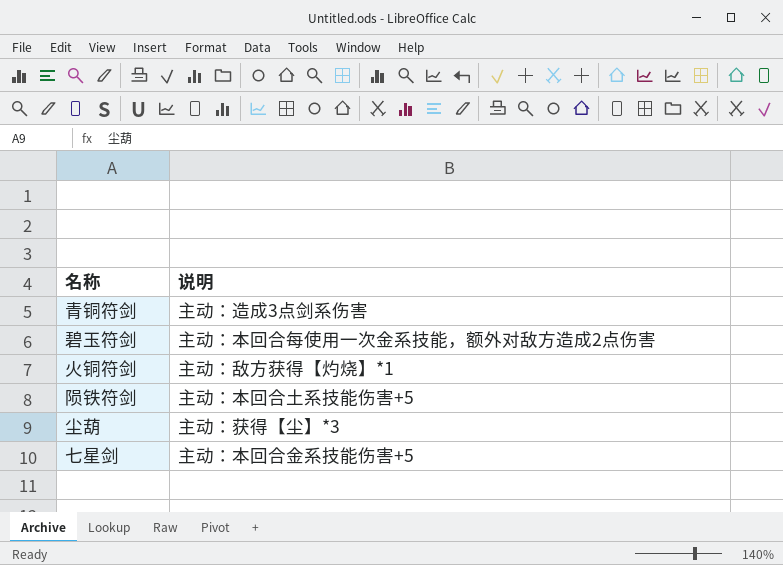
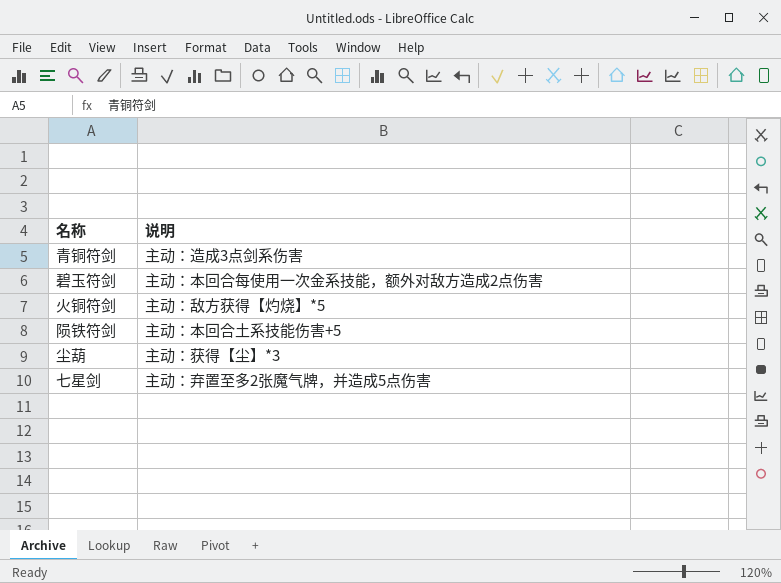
火铜符剑 | 说明: 主动：敌方获得【灼烧】*1 -> 主动：敌方获得【灼烧】*5
七星剑 | 说明: 主动：本回合金系技能伤害+5 -> 主动：弃置至多2张魔气牌，并造成5点伤害

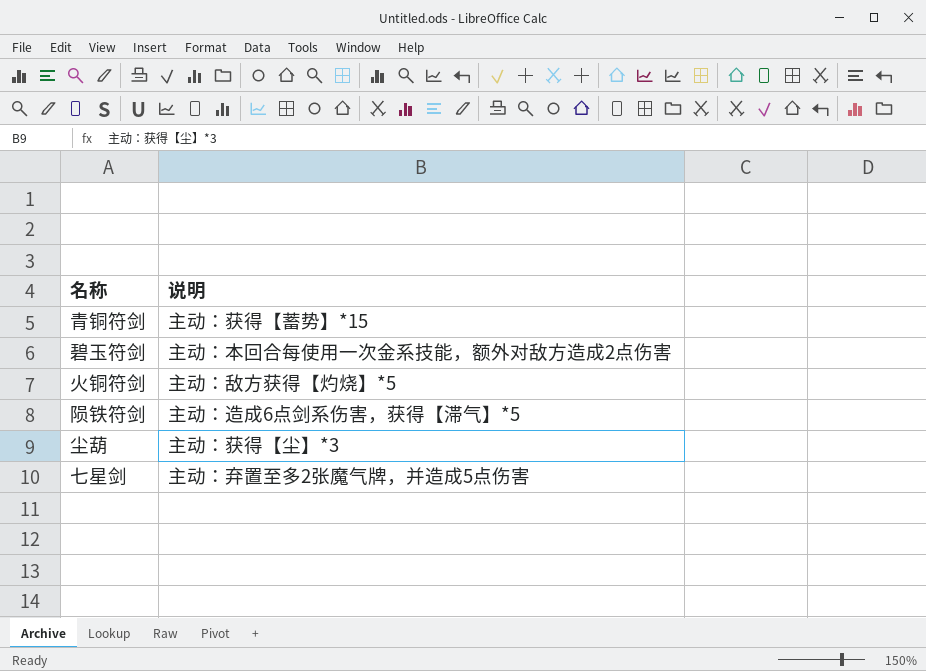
青铜符剑 | 说明: 主动：造成3点剑系伤害 -> 主动：获得【蓄势】*15
陨铁符剑 | 说明: 主动：本回合土系技能伤害+5 -> 主动：造成6点剑系伤害，获得【滞气】*5

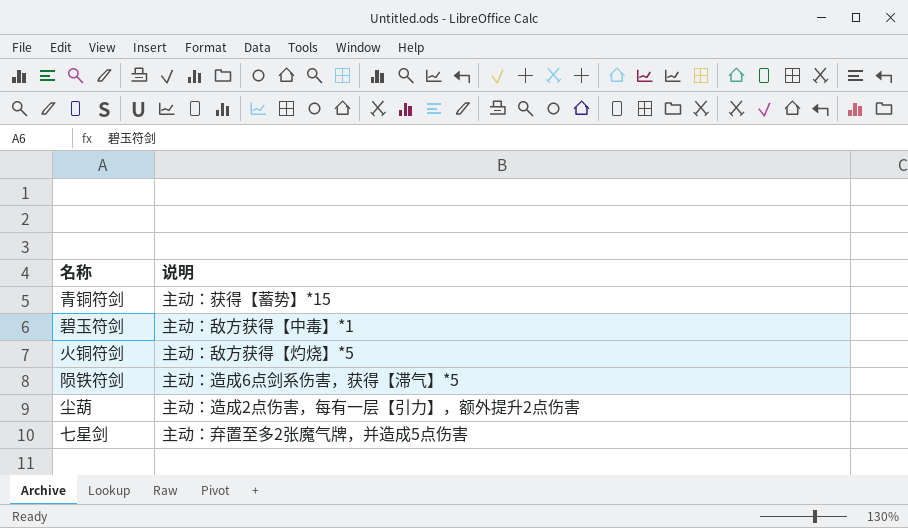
碧玉符剑 | 说明: 主动：本回合每使用一次金系技能，额外对敌方造成2点伤害 -> 主动：敌方获得【中毒】*1
尘葫 | 说明: 主动：获得【尘】*3 -> 主动：造成2点伤害，每有一层【引力】，额外提升2点伤害

